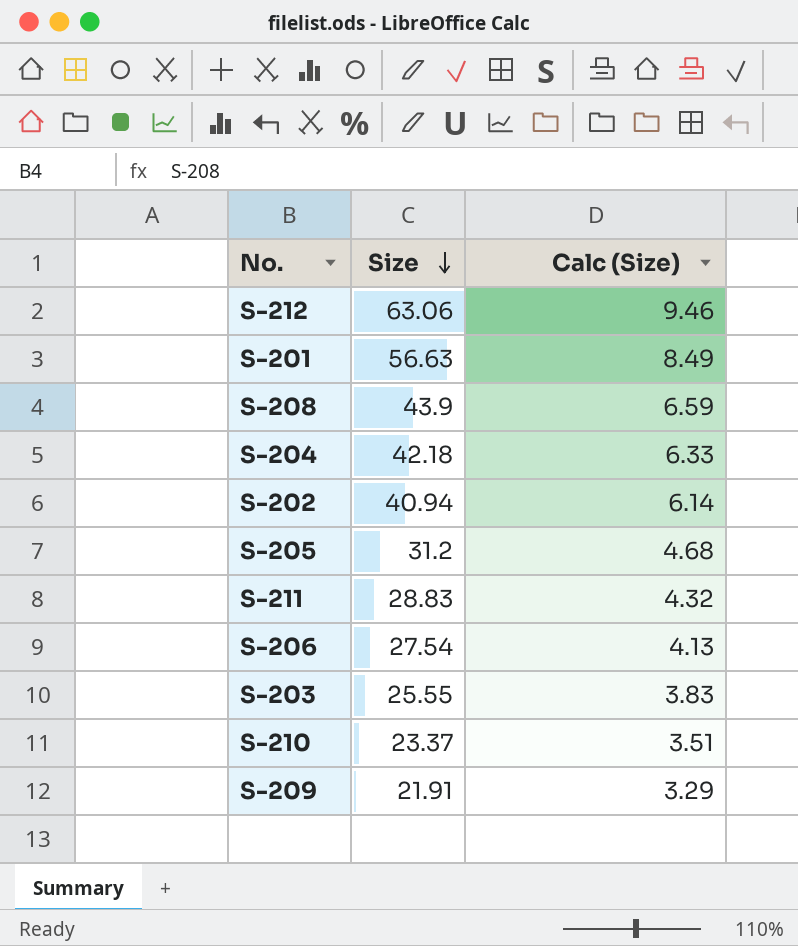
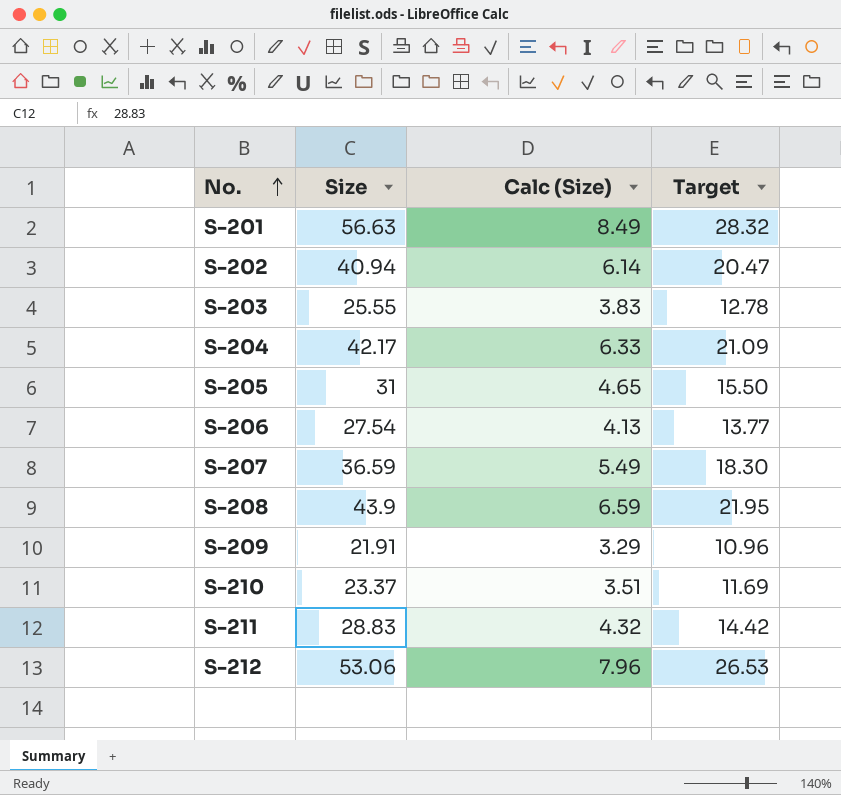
row order: Size descending -> No. ascending
column Target | formula: none -> [Size] * 0.5
S-204 | Size: 42.18 -> 42.17
S-205 | Size: 31.2 -> 31
S-205 | Calc (Size): 4.68 -> 4.65
row S-207: none -> 36.59 | 5.49 | 18.30
S-212 | Size: 63.06 -> 53.06
S-212 | Calc (Size): 9.46 -> 7.96

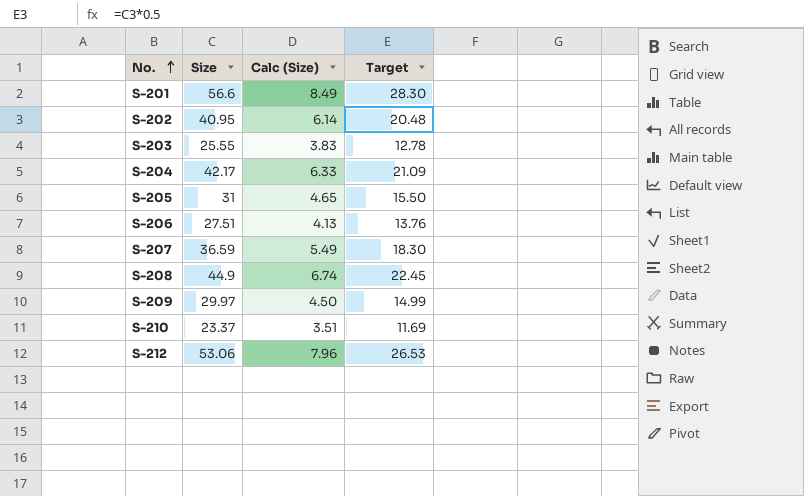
row S-211: 28.83 | 4.32 | 14.42 -> none
S-201 | Size: 56.63 -> 56.6
S-201 | Target: 28.32 -> 28.30
S-202 | Size: 40.94 -> 40.95
S-202 | Target: 20.47 -> 20.48
S-206 | Size: 27.54 -> 27.51
S-206 | Target: 13.77 -> 13.76
S-208 | Size: 43.9 -> 44.9
S-208 | Calc (Size): 6.59 -> 6.74
S-208 | Target: 21.95 -> 22.45
S-209 | Size: 21.91 -> 29.97
S-209 | Calc (Size): 3.29 -> 4.50
S-209 | Target: 10.96 -> 14.99

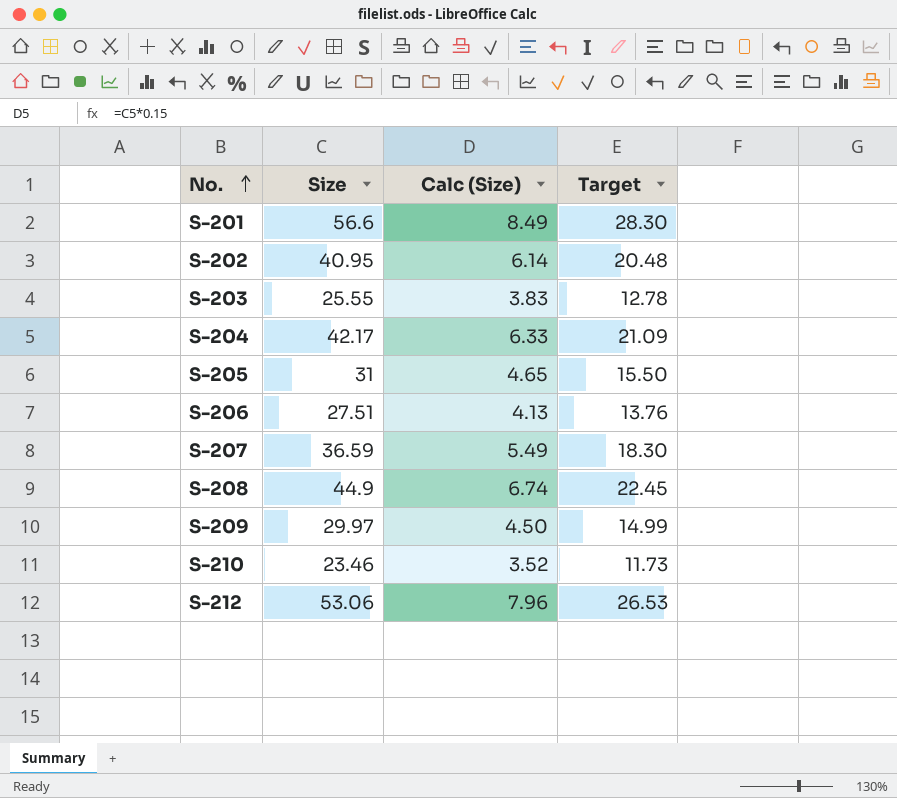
S-210 | Size: 23.37 -> 23.46
S-210 | Calc (Size): 3.51 -> 3.52
S-210 | Target: 11.69 -> 11.73

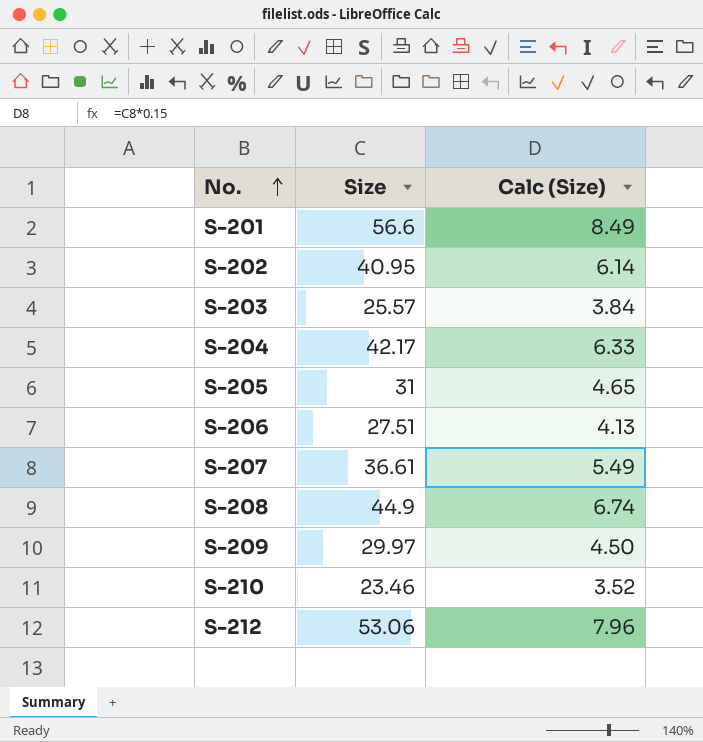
column Target | formula: [Size] * 0.5 -> none
S-203 | Size: 25.55 -> 25.57
S-203 | Calc (Size): 3.83 -> 3.84
S-207 | Size: 36.59 -> 36.61

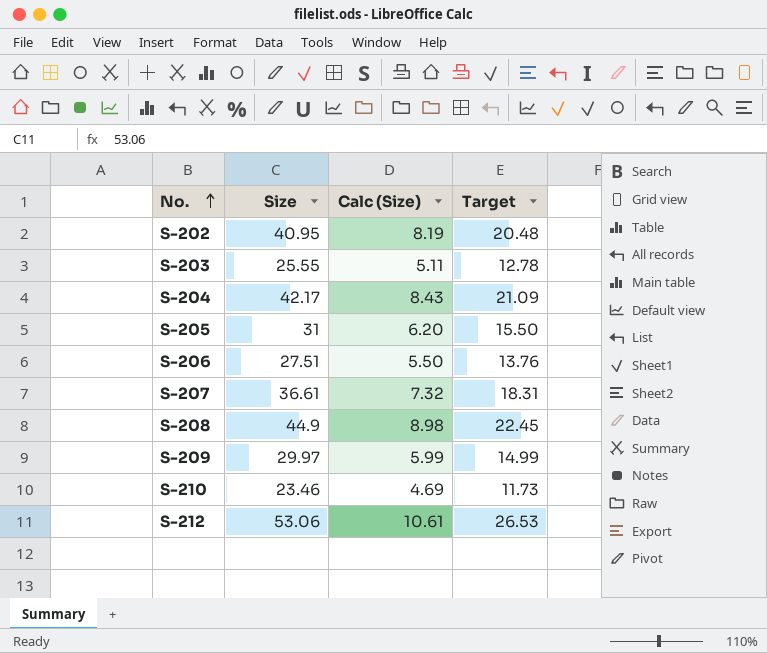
column Calc (Size) | formula: [Size] * 0.15 -> [Size] * 0.2
column Target | formula: none -> [Size] * 0.5
row S-201: 56.6 | 8.49 -> none
S-203 | Size: 25.57 -> 25.55

